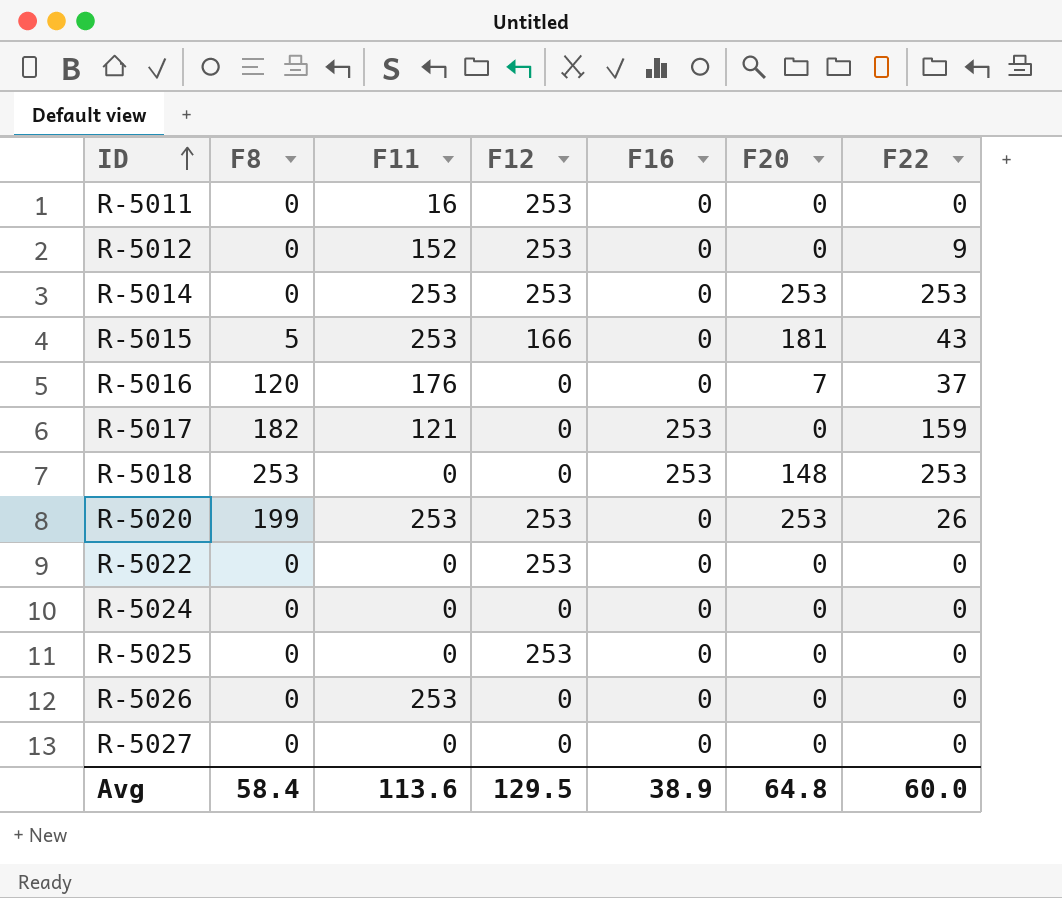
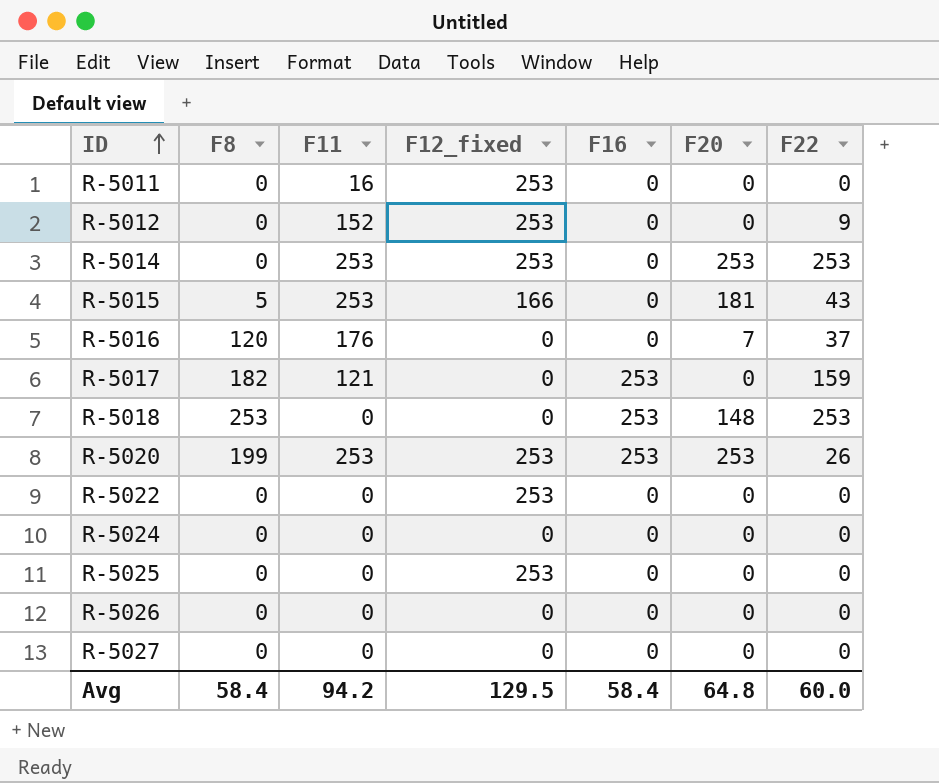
column name: F12 -> F12_fixed
R-5020 | F16: 0 -> 253
R-5026 | F11: 253 -> 0
Avg | F11: 113.6 -> 94.2
Avg | F16: 38.9 -> 58.4

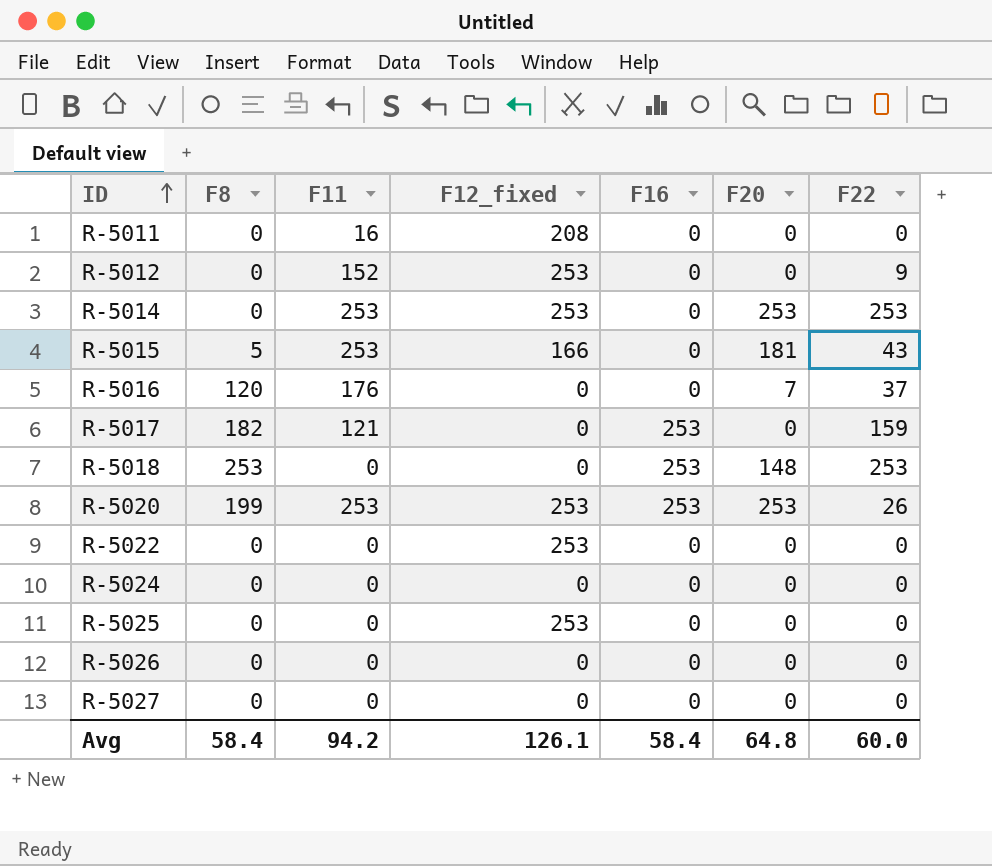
R-5011 | F12_fixed: 253 -> 208
Avg | F12_fixed: 129.5 -> 126.1

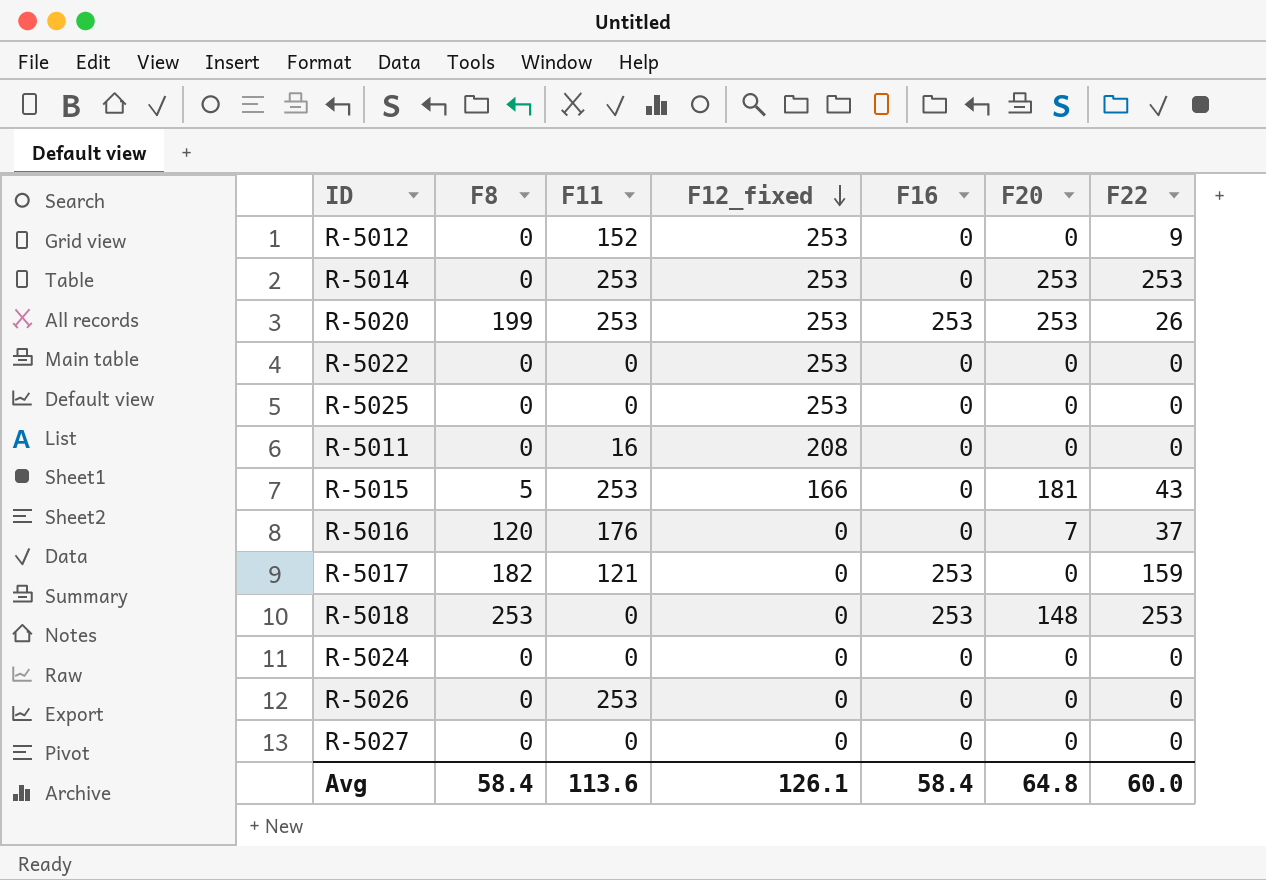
row order: ID ascending -> F12_fixed descending
R-5026 | F11: 0 -> 253
Avg | F11: 94.2 -> 113.6

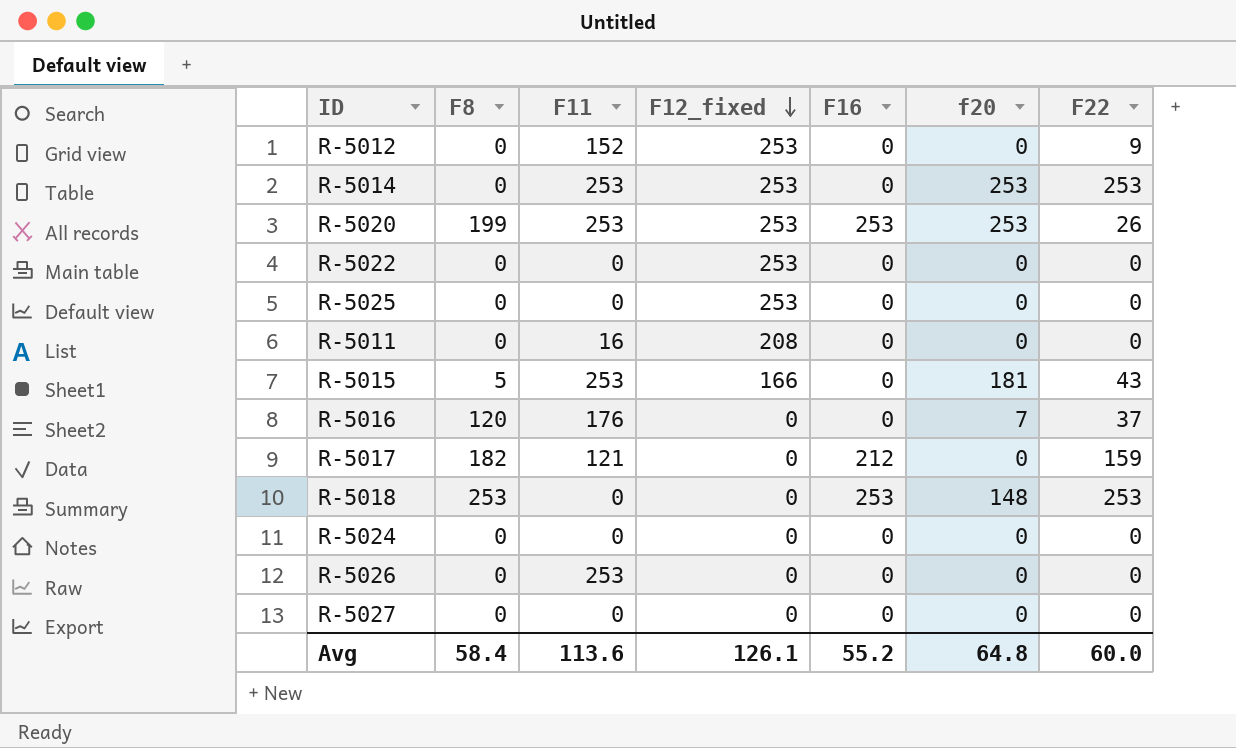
column name: F20 -> f20
R-5017 | F16: 253 -> 212
Avg | F16: 58.4 -> 55.2

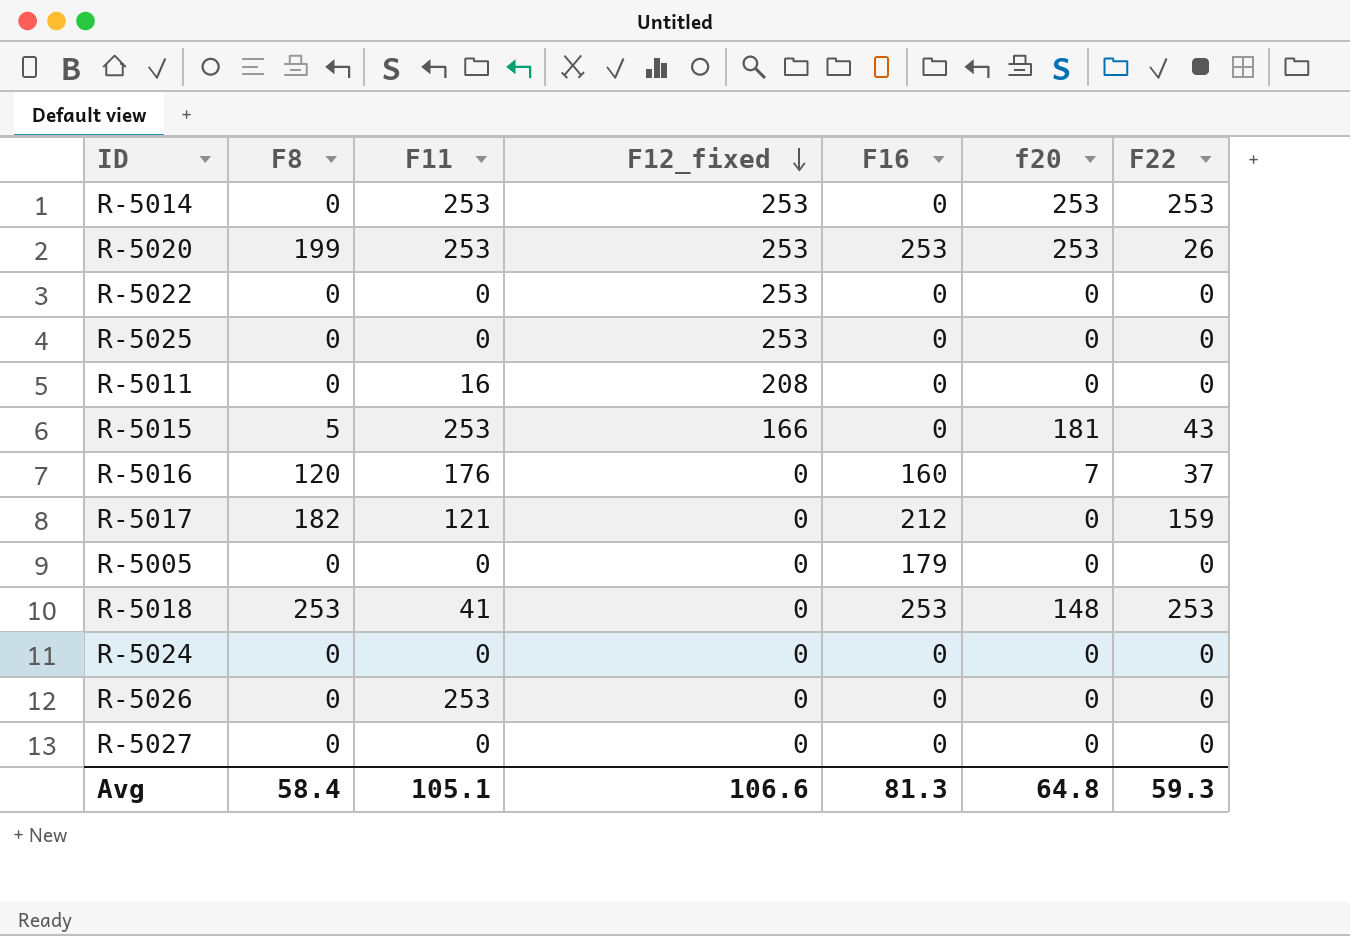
row R-5012: 0 | 152 | 253 | 0 | 0 | 9 -> none
R-5016 | F16: 0 -> 160
row R-5005: none -> 0 | 0 | 0 | 179 | 0 | 0
R-5018 | F11: 0 -> 41
Avg | F11: 113.6 -> 105.1
Avg | F12_fixed: 126.1 -> 106.6
Avg | F16: 55.2 -> 81.3
Avg | F22: 60.0 -> 59.3

